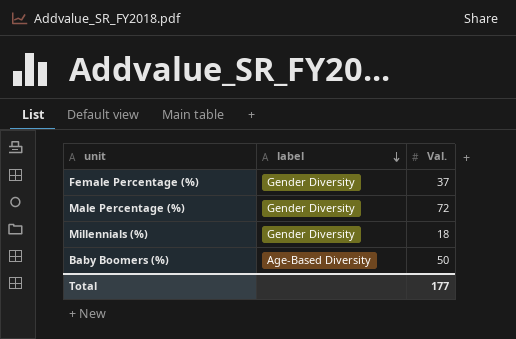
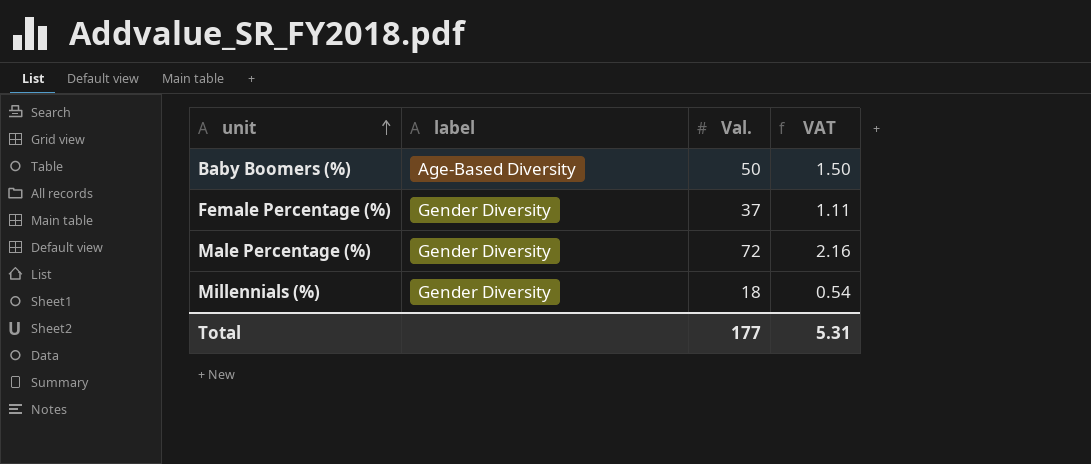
row order: label descending -> unit ascending
column VAT | formula: none -> [Val.] * 0.03

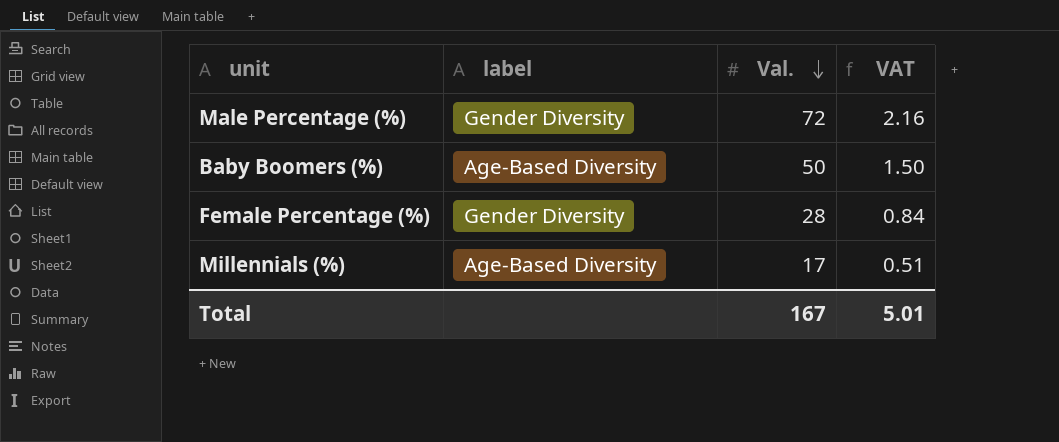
row order: unit ascending -> Val. descending
Female Percentage (%) | Val.: 37 -> 28
Female Percentage (%) | VAT: 1.11 -> 0.84
Millennials (%) | label: Gender Diversity -> Age-Based Diversity
Millennials (%) | Val.: 18 -> 17
Millennials (%) | VAT: 0.54 -> 0.51
Total | Val.: 177 -> 167
Total | VAT: 5.31 -> 5.01

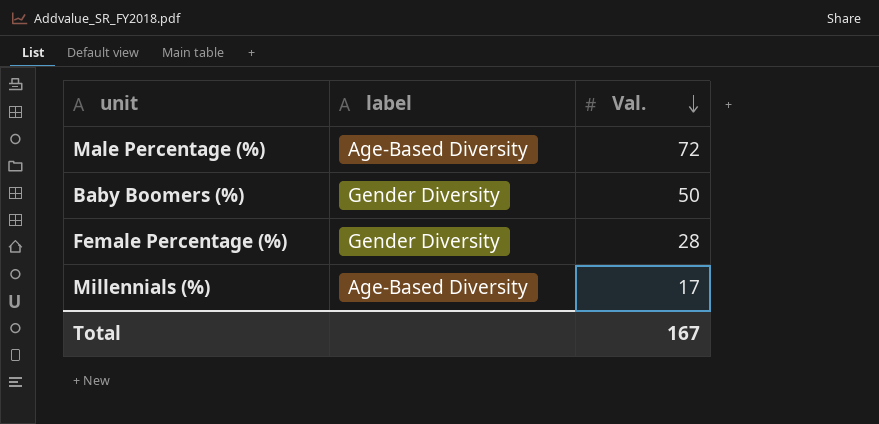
column VAT | formula: [Val.] * 0.03 -> none
Male Percentage (%) | label: Gender Diversity -> Age-Based Diversity
Baby Boomers (%) | label: Age-Based Diversity -> Gender Diversity

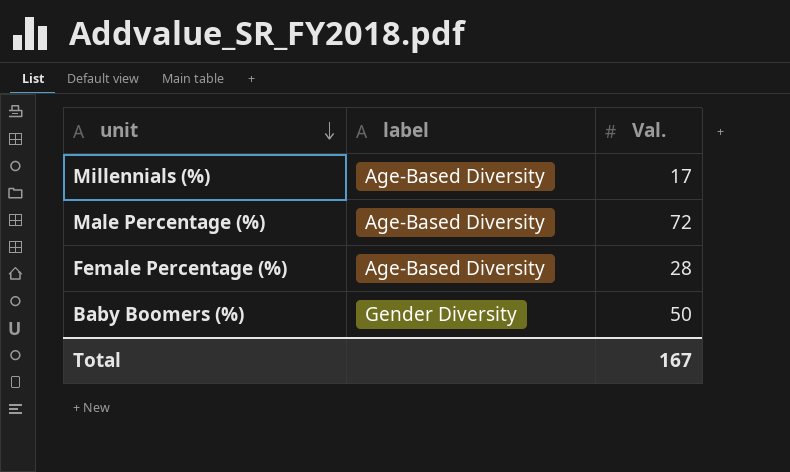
row order: Val. descending -> unit descending
Female Percentage (%) | label: Gender Diversity -> Age-Based Diversity

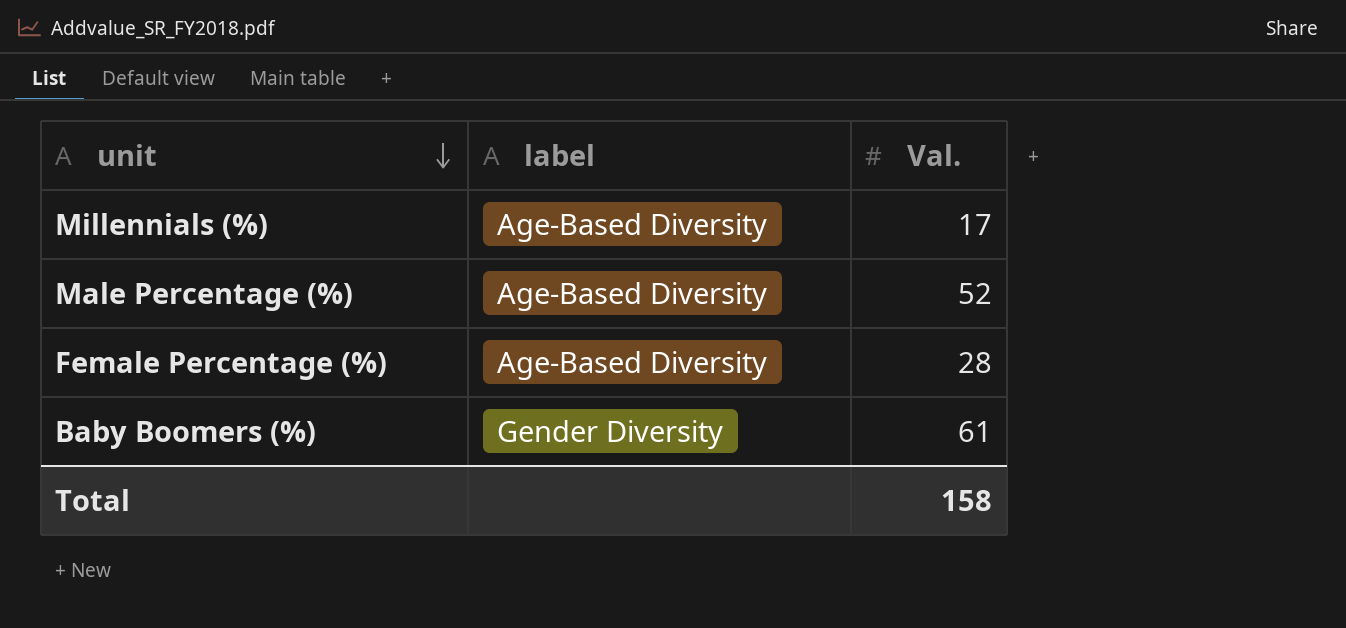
Male Percentage (%) | Val.: 72 -> 52
Baby Boomers (%) | Val.: 50 -> 61
Total | Val.: 167 -> 158

